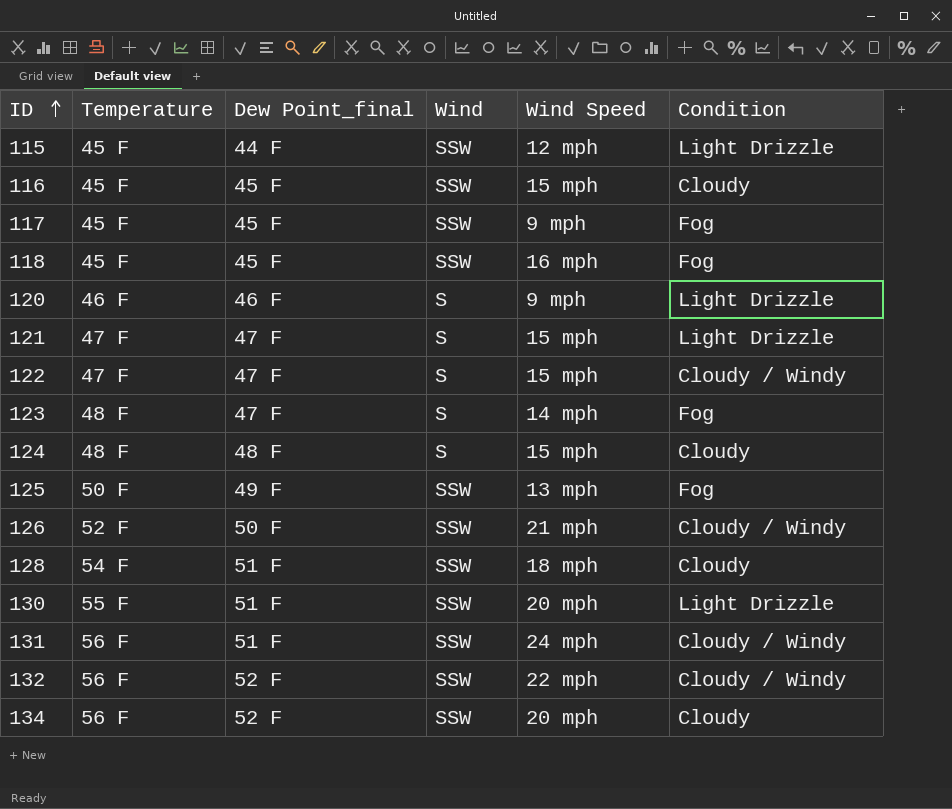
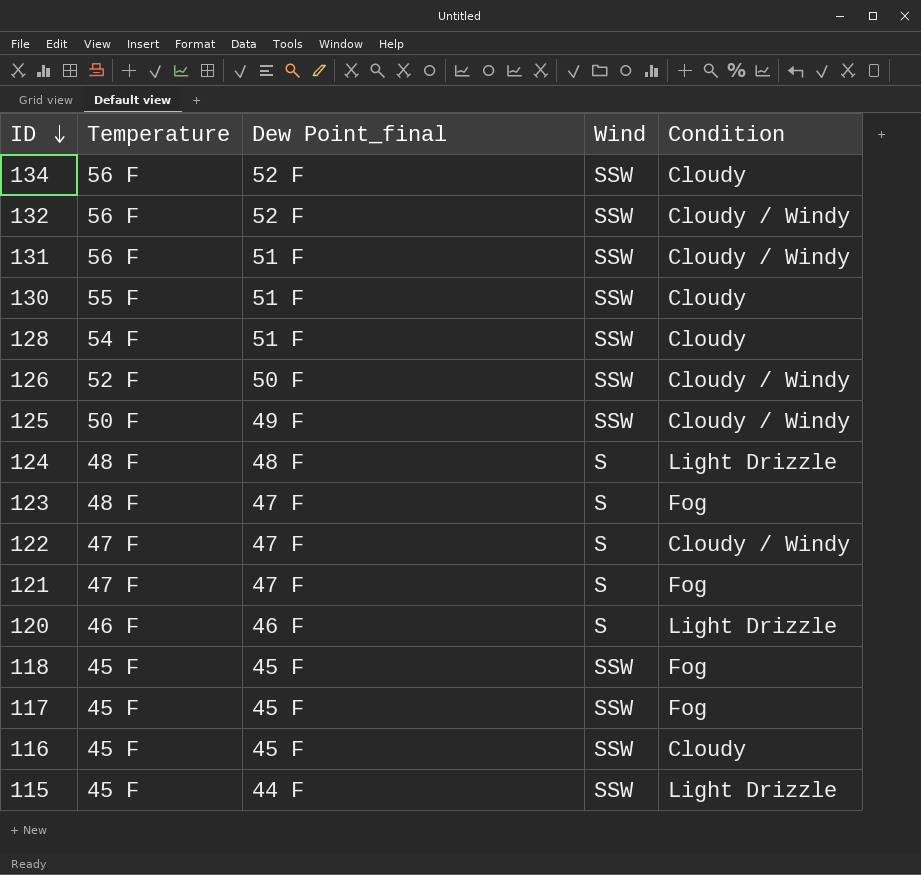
row order: ID ascending -> ID descending
column Wind Speed | position: 5 -> none
130 | Condition: Light Drizzle -> Cloudy
125 | Condition: Fog -> Cloudy / Windy
124 | Condition: Cloudy -> Light Drizzle
121 | Condition: Light Drizzle -> Fog

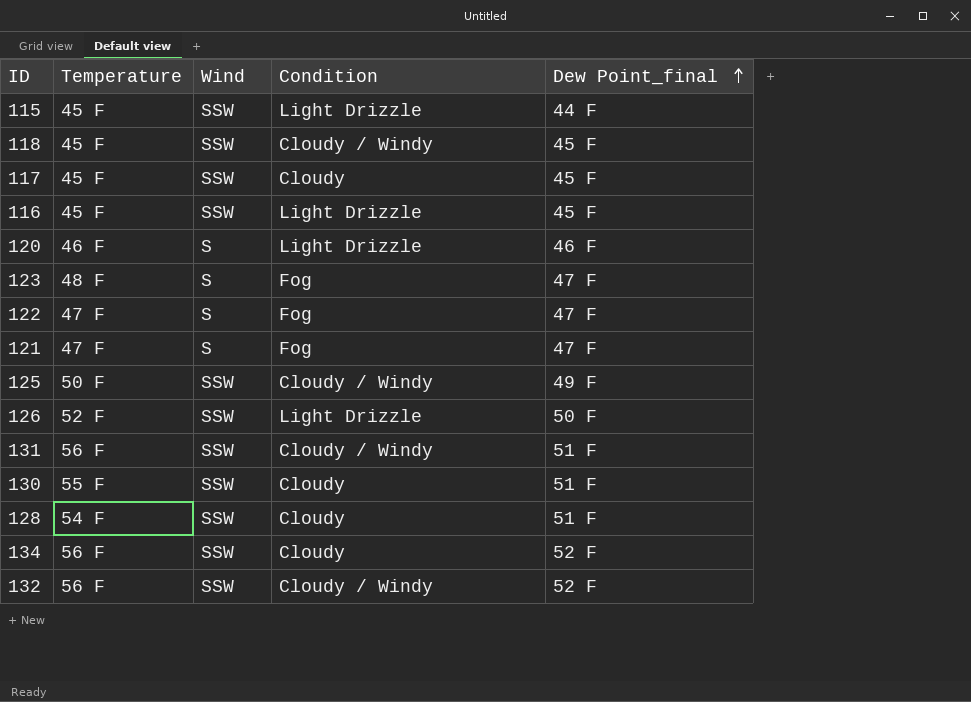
row order: ID descending -> Dew Point_final ascending
column Dew Point_final | position: 3 -> 5
row 124: 48 F | 48 F | S | Light Drizzle -> none
118 | Condition: Fog -> Cloudy / Windy
117 | Condition: Fog -> Cloudy
116 | Condition: Cloudy -> Light Drizzle
122 | Condition: Cloudy / Windy -> Fog
126 | Condition: Cloudy / Windy -> Light Drizzle

